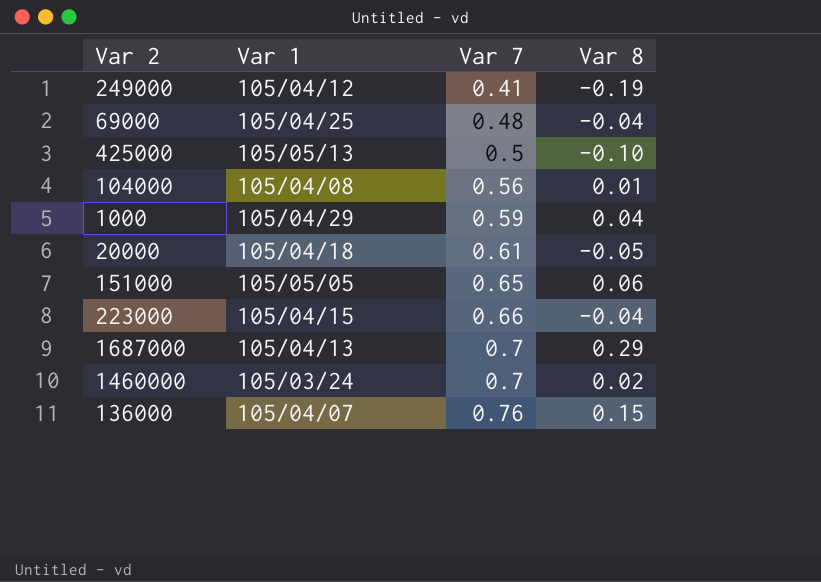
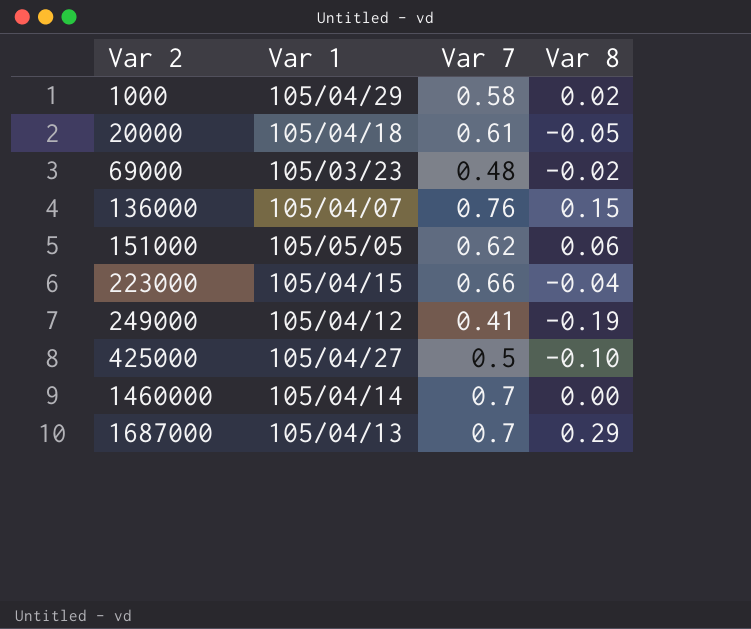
row order: Var 7 ascending -> Var 2 ascending
row 104000: 105/04/08 | 0.56 | 0.01 -> none
1000 | Var 7: 0.59 -> 0.58
1000 | Var 8: 0.04 -> 0.02
69000 | Var 1: 105/04/25 -> 105/03/23
69000 | Var 8: -0.04 -> -0.02
151000 | Var 7: 0.65 -> 0.62
425000 | Var 1: 105/05/13 -> 105/04/27
1460000 | Var 1: 105/03/24 -> 105/04/14
1460000 | Var 8: 0.02 -> 0.00

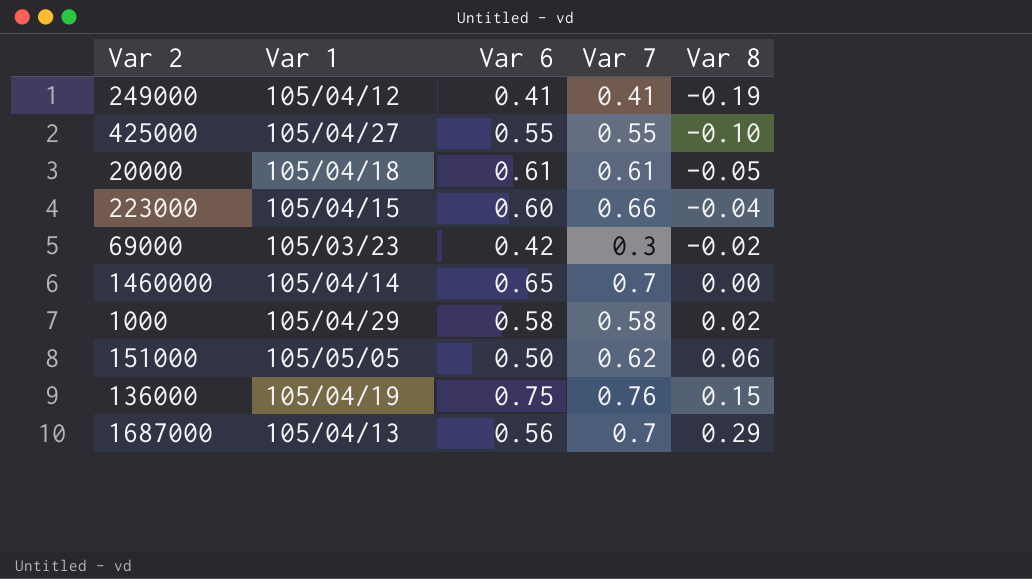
row order: Var 2 ascending -> Var 8 ascending
column Var 6 | position: none -> 3
425000 | Var 7: 0.5 -> 0.55
69000 | Var 7: 0.48 -> 0.3
136000 | Var 1: 105/04/07 -> 105/04/19

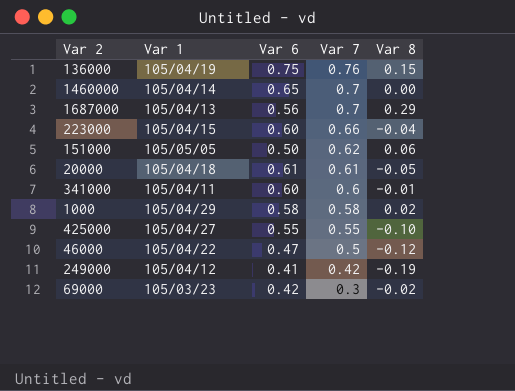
row order: Var 8 ascending -> Var 7 descending
row 341000: none -> 105/04/11 | 0.60 | 0.6 | -0.01
row 46000: none -> 105/04/22 | 0.47 | 0.5 | -0.12
249000 | Var 7: 0.41 -> 0.42

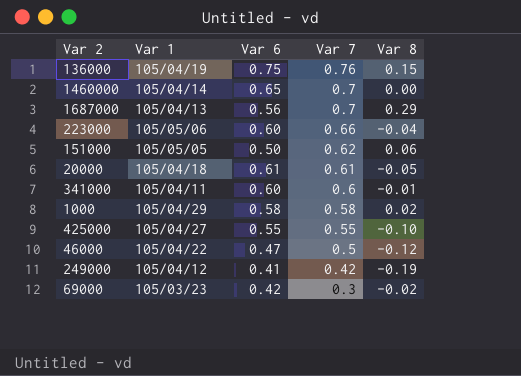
223000 | Var 1: 105/04/15 -> 105/05/06

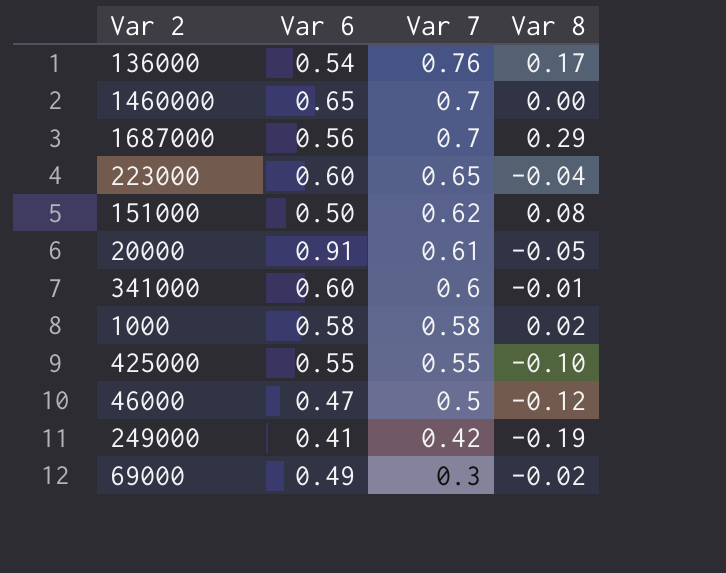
column Var 1 | position: 2 -> none
136000 | Var 6: 0.75 -> 0.54
136000 | Var 8: 0.15 -> 0.17
223000 | Var 7: 0.66 -> 0.65
151000 | Var 8: 0.06 -> 0.08
20000 | Var 6: 0.61 -> 0.91
69000 | Var 6: 0.42 -> 0.49

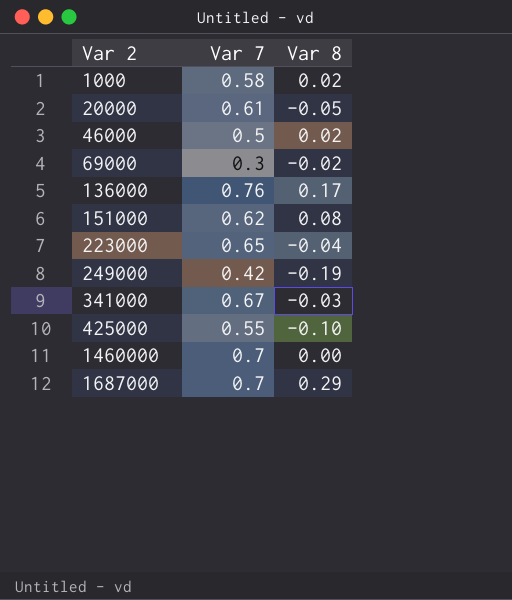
row order: Var 7 descending -> Var 2 ascending
column Var 6 | position: 2 -> none
46000 | Var 8: -0.12 -> 0.02
341000 | Var 7: 0.6 -> 0.67
341000 | Var 8: -0.01 -> -0.03

